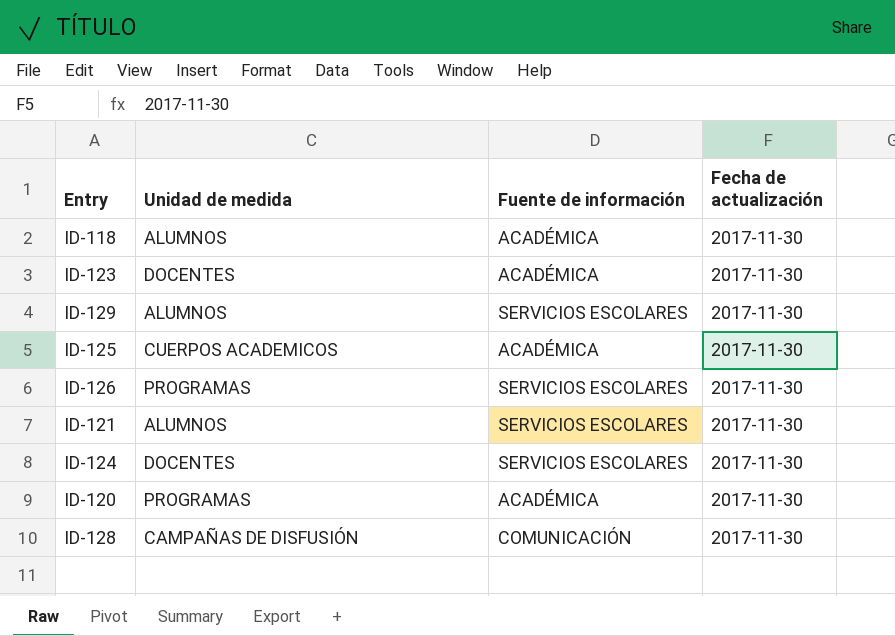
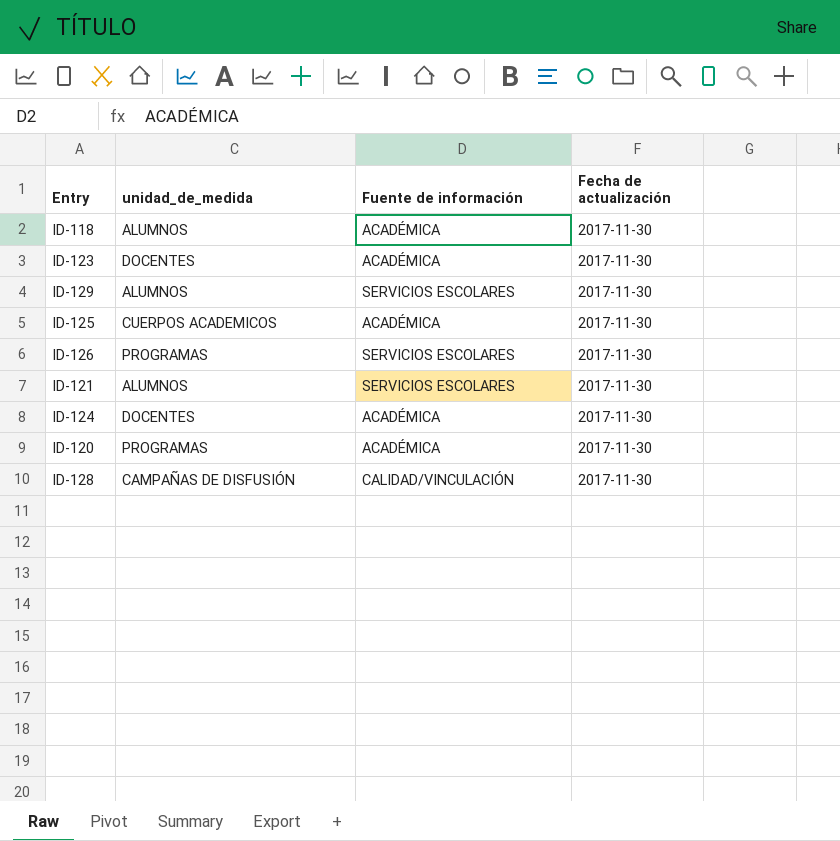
column name: Unidad de medida -> unidad_de_medida
ID-124 | Fuente de información: SERVICIOS ESCOLARES -> ACADÉMICA
ID-128 | Fuente de información: COMUNICACIÓN -> CALIDAD/VINCULACIÓN

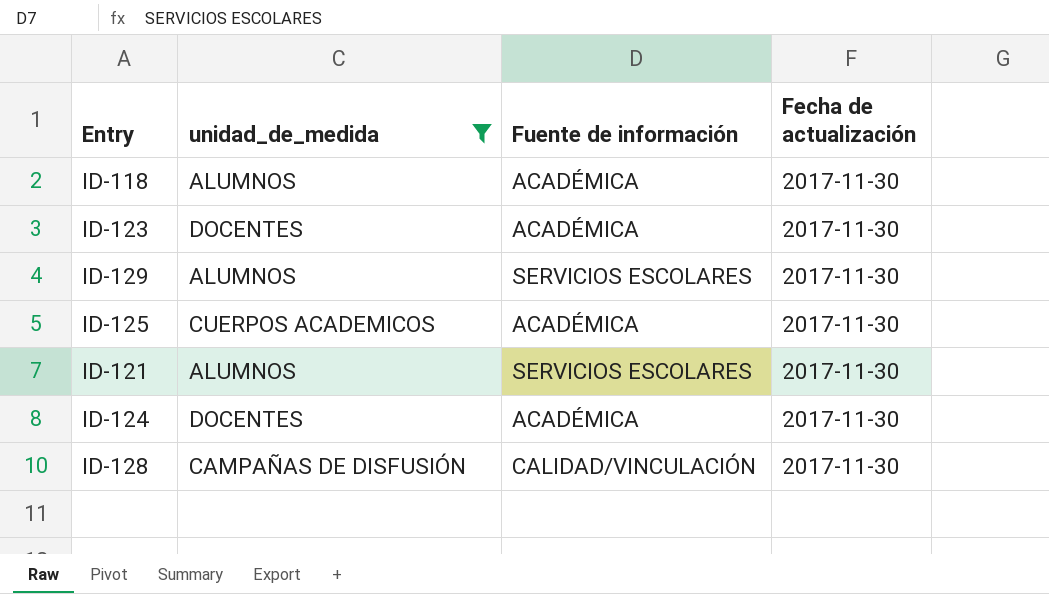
filter: none -> unidad_de_medida != PROGRAMAS

